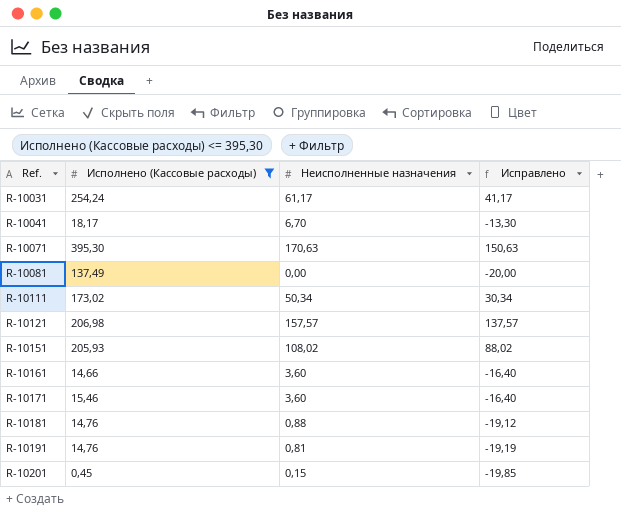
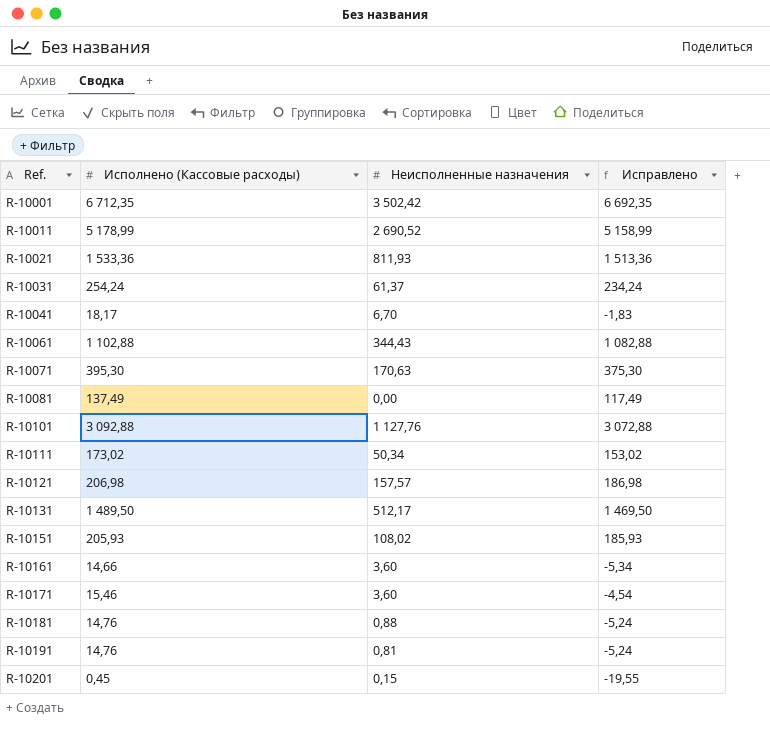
filter: Исполнено (Кассовые расходы) <= 395,30 -> none
column Исправлено | formula: [Неисполненные назначения] - 20 -> [Исполнено (Кассовые расходы)] - 20
R-10031 | Неисполненные назначения: 61,17 -> 61,37

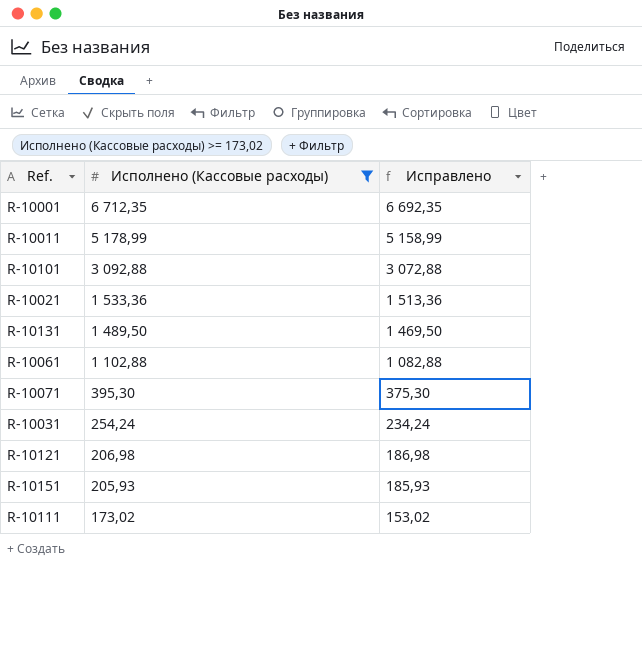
filter: none -> Исполнено (Кассовые расходы) >= 173,02
row order: Ref. ascending -> Исполнено (Кассовые расходы) descending
column Неисполненные назначения | position: 3 -> none

